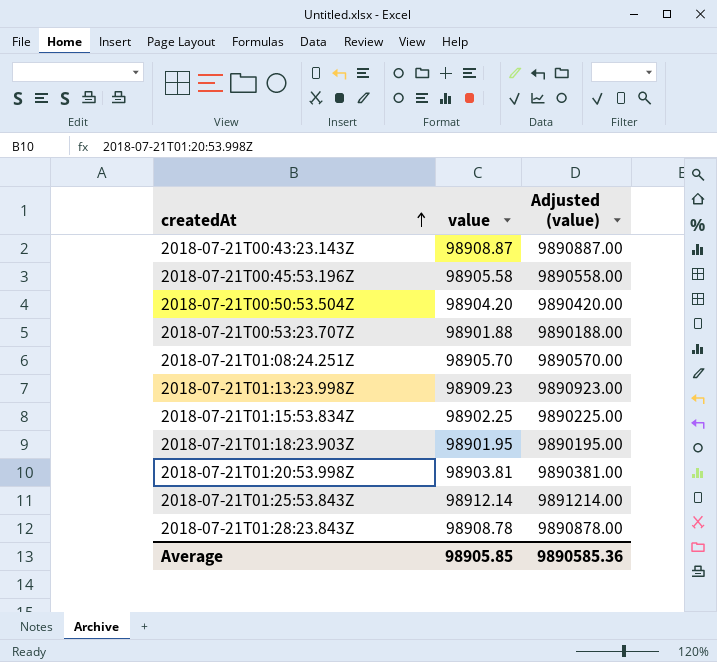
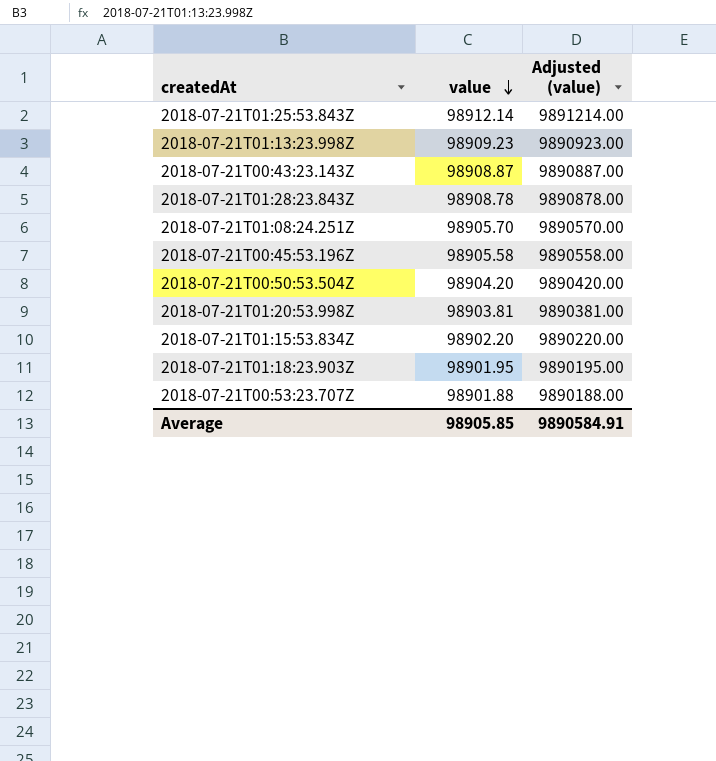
row order: createdAt ascending -> value descending
2018-07-21T01:15:53.834Z | value: 98902.25 -> 98902.20
2018-07-21T01:15:53.834Z | Adjusted (value): 9890225.00 -> 9890220.00
Average | Adjusted (value): 9890585.36 -> 9890584.91

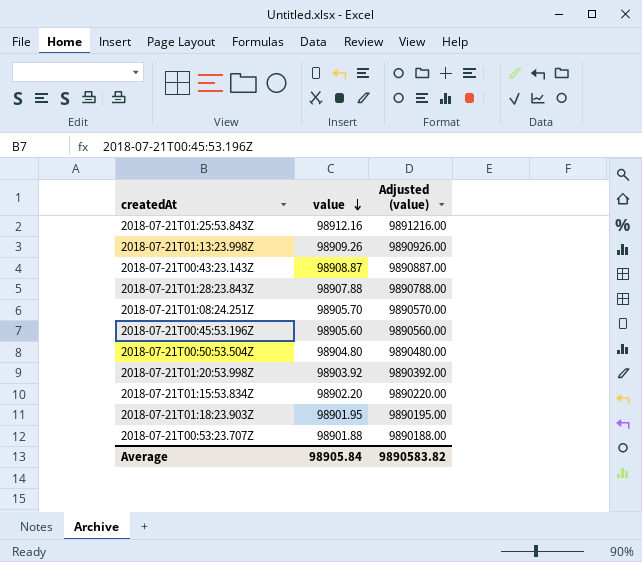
2018-07-21T01:25:53.843Z | value: 98912.14 -> 98912.16
2018-07-21T01:25:53.843Z | Adjusted (value): 9891214.00 -> 9891216.00
2018-07-21T01:13:23.998Z | value: 98909.23 -> 98909.26
2018-07-21T01:13:23.998Z | Adjusted (value): 9890923.00 -> 9890926.00
2018-07-21T01:28:23.843Z | value: 98908.78 -> 98907.88
2018-07-21T01:28:23.843Z | Adjusted (value): 9890878.00 -> 9890788.00
2018-07-21T00:45:53.196Z | value: 98905.58 -> 98905.60
2018-07-21T00:45:53.196Z | Adjusted (value): 9890558.00 -> 9890560.00
2018-07-21T00:50:53.504Z | value: 98904.20 -> 98904.80
2018-07-21T00:50:53.504Z | Adjusted (value): 9890420.00 -> 9890480.00
2018-07-21T01:20:53.998Z | value: 98903.81 -> 98903.92
2018-07-21T01:20:53.998Z | Adjusted (value): 9890381.00 -> 9890392.00
Average | value: 98905.85 -> 98905.84
Average | Adjusted (value): 9890584.91 -> 9890583.82

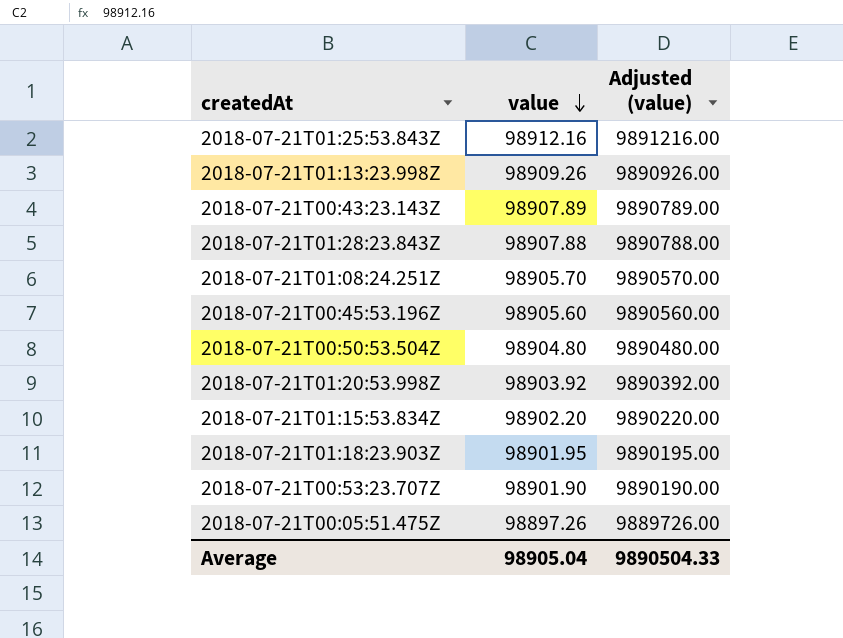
2018-07-21T00:43:23.143Z | value: 98908.87 -> 98907.89
2018-07-21T00:43:23.143Z | Adjusted (value): 9890887.00 -> 9890789.00
2018-07-21T00:53:23.707Z | value: 98901.88 -> 98901.90
2018-07-21T00:53:23.707Z | Adjusted (value): 9890188.00 -> 9890190.00
row 2018-07-21T00:05:51.475Z: none -> 98897.26 | 9889726.00
Average | value: 98905.84 -> 98905.04
Average | Adjusted (value): 9890583.82 -> 9890504.33

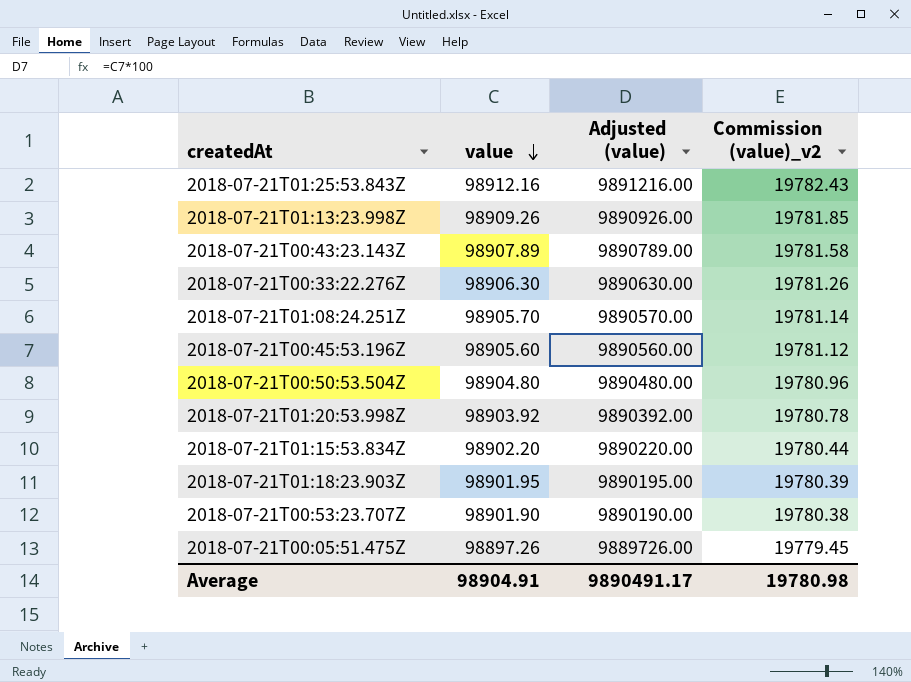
column Commission (value)_v2 | formula: none -> [value] * 0.2
row 2018-07-21T01:28:23.843Z: 98907.88 | 9890788.00 -> none
row 2018-07-21T00:33:22.276Z: none -> 98906.30 | 9890630.00 | 19781.26
Average | value: 98905.04 -> 98904.91
Average | Adjusted (value): 9890504.33 -> 9890491.17

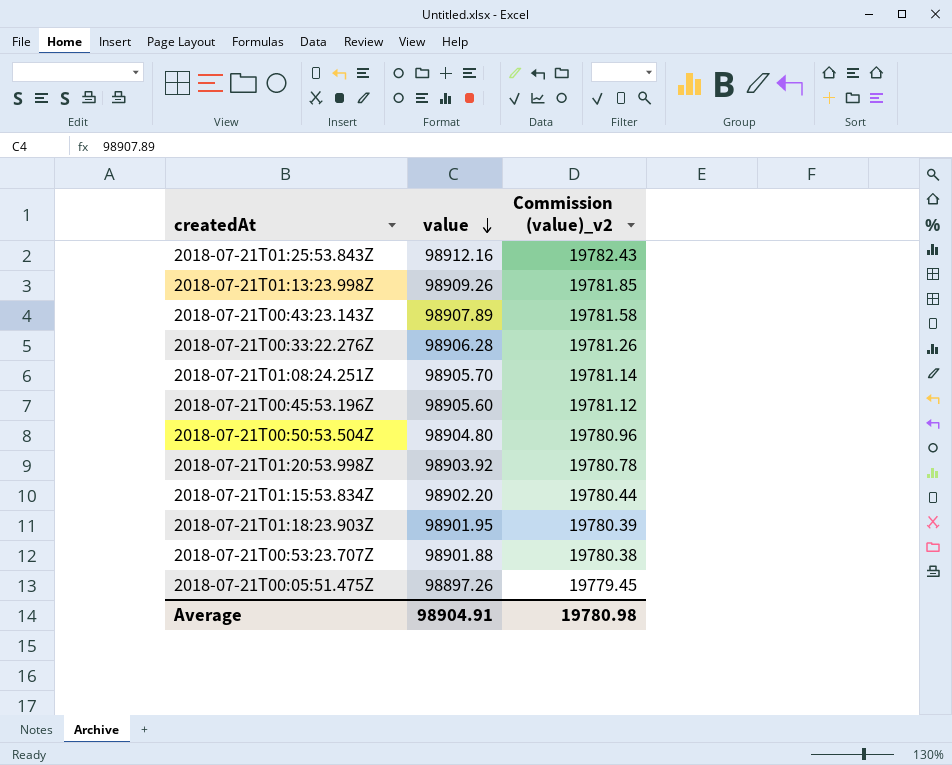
column Adjusted (value) | formula: [value] * 100 -> none
2018-07-21T00:33:22.276Z | value: 98906.30 -> 98906.28
2018-07-21T00:53:23.707Z | value: 98901.90 -> 98901.88

